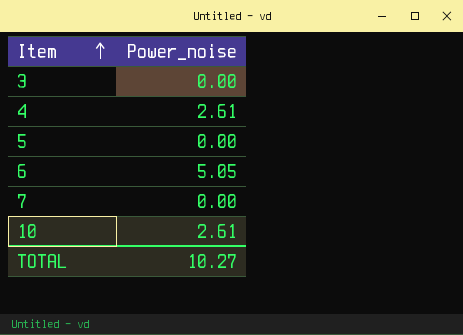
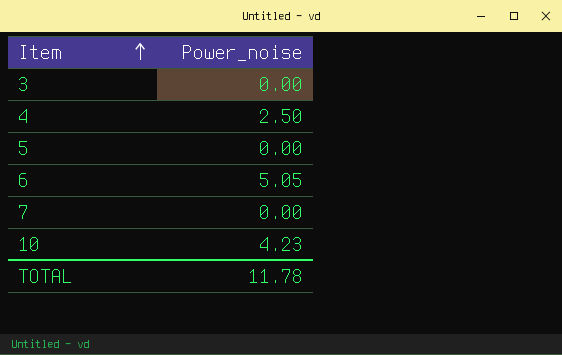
4 | Power_noise: 2.61 -> 2.50
10 | Power_noise: 2.61 -> 4.23
TOTAL | Power_noise: 10.27 -> 11.78

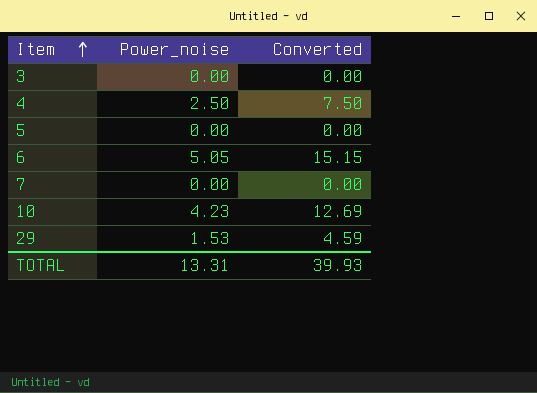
column Converted | formula: none -> [Power_noise] * 3
row 29: none -> 1.53 | 4.59
TOTAL | Power_noise: 11.78 -> 13.31

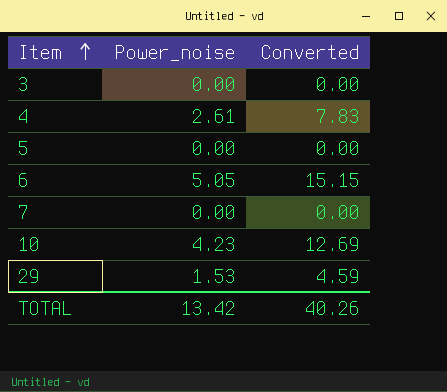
4 | Power_noise: 2.50 -> 2.61
4 | Converted: 7.50 -> 7.83
TOTAL | Power_noise: 13.31 -> 13.42
TOTAL | Converted: 39.93 -> 40.26

